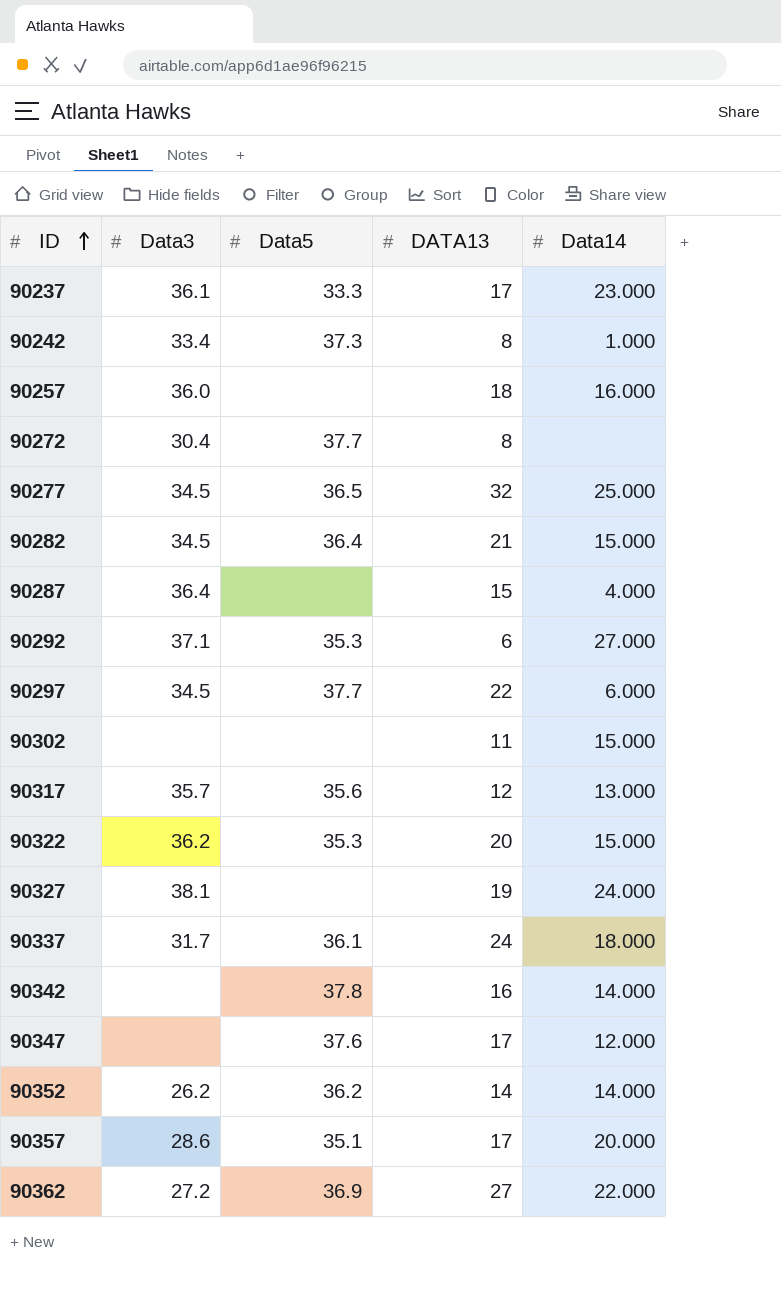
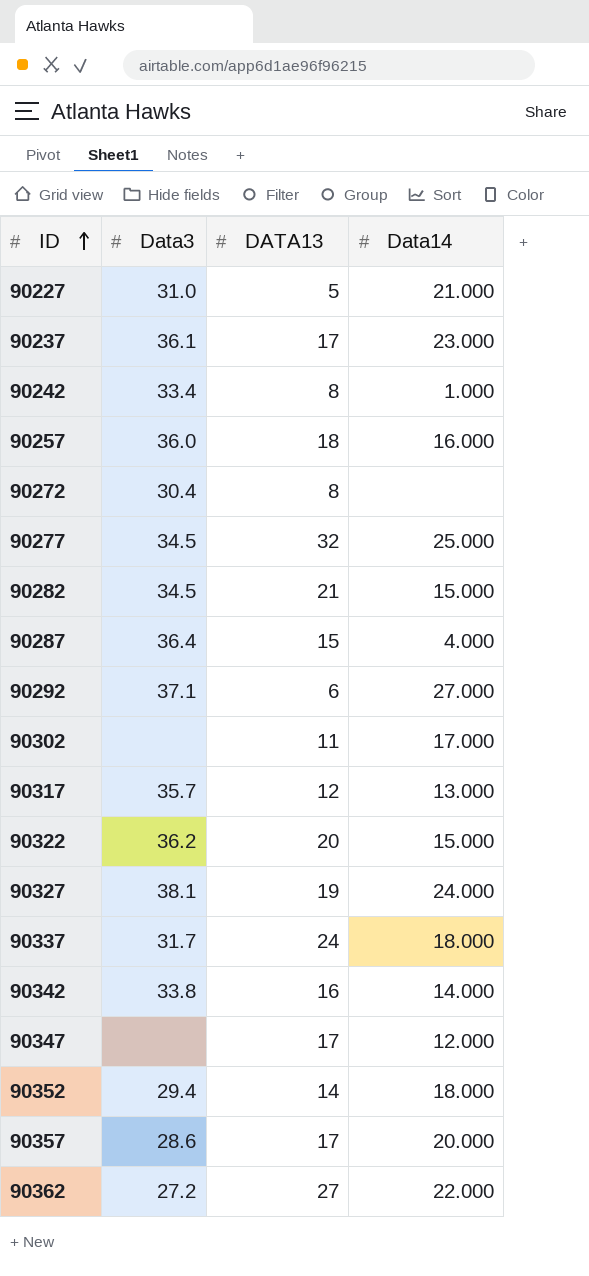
column Data5 | position: 3 -> none
row 90297: 34.5 | 37.7 | 22 | 6.000 -> none
row 90227: none -> 31.0 | 5 | 21.000
90302 | Data14: 15.000 -> 17.000
90342 | Data3: none -> 33.8
90352 | Data3: 26.2 -> 29.4
90352 | Data14: 14.000 -> 18.000

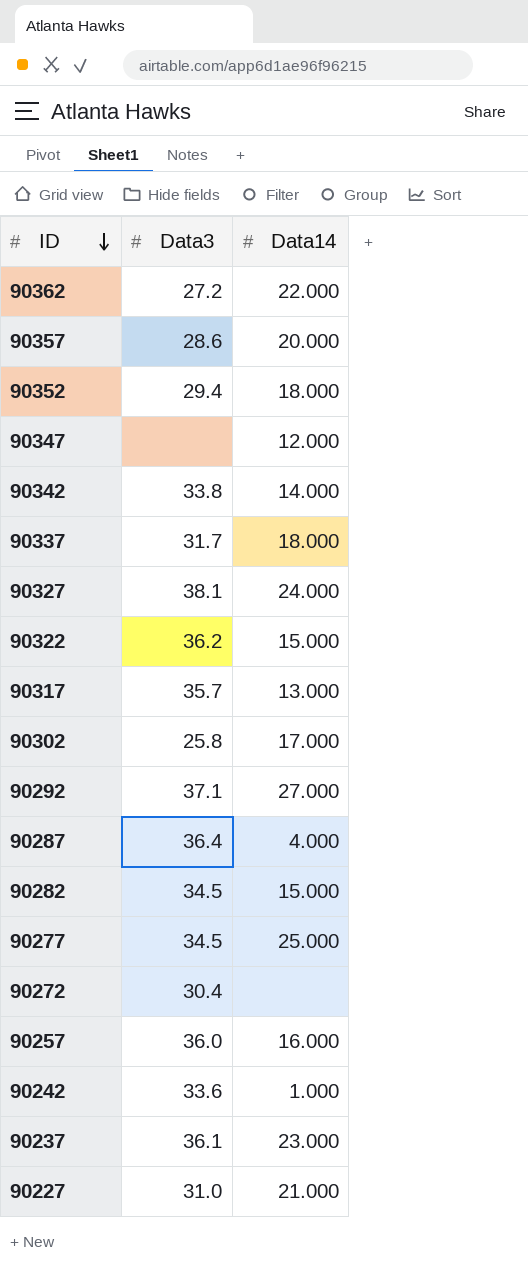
row order: ID ascending -> ID descending
column DATA13 | position: 3 -> none
90302 | Data3: none -> 25.8
90242 | Data3: 33.4 -> 33.6

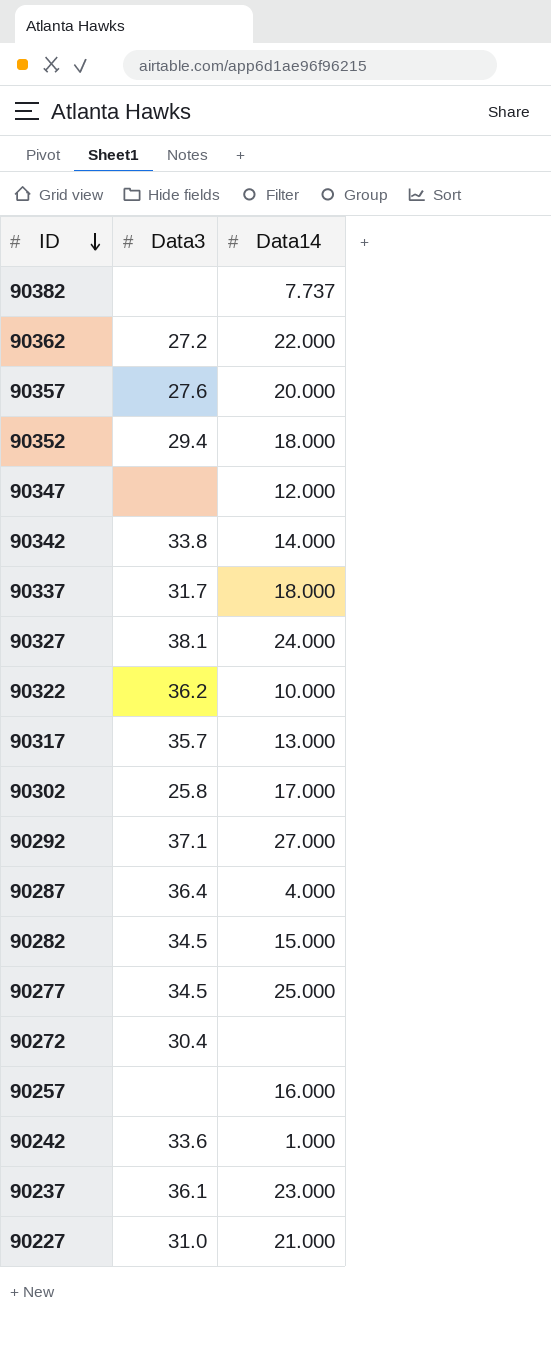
row 90382: none -> none | 7.737
90357 | Data3: 28.6 -> 27.6
90322 | Data14: 15.000 -> 10.000
90257 | Data3: 36.0 -> none

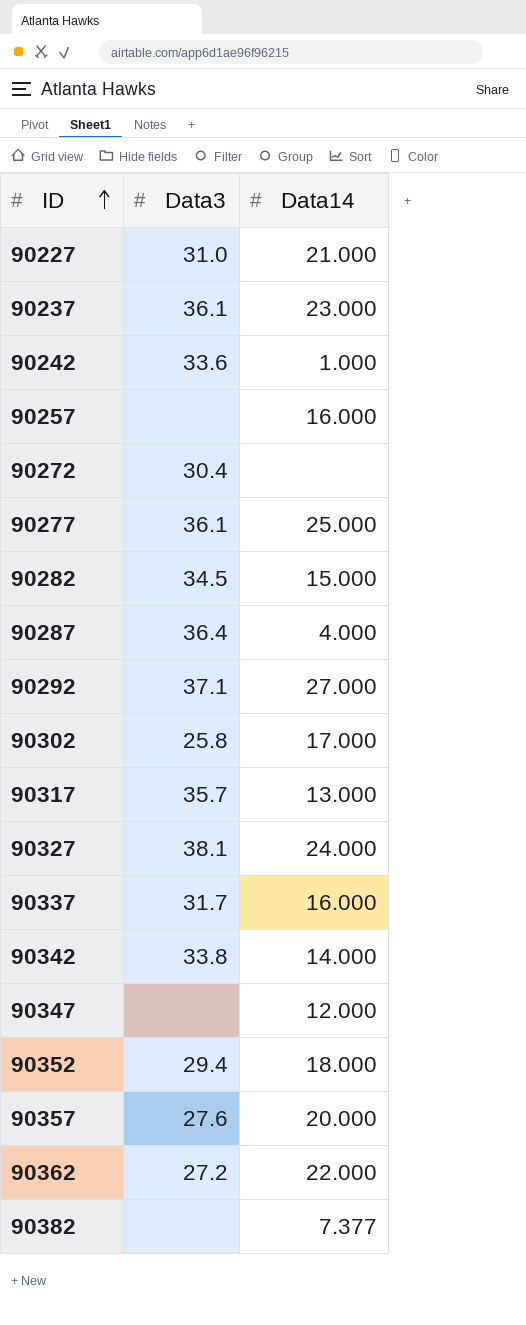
row order: ID descending -> ID ascending
row 90322: 36.2 | 10.000 -> none
90277 | Data3: 34.5 -> 36.1
90337 | Data14: 18.000 -> 16.000
90382 | Data14: 7.737 -> 7.377

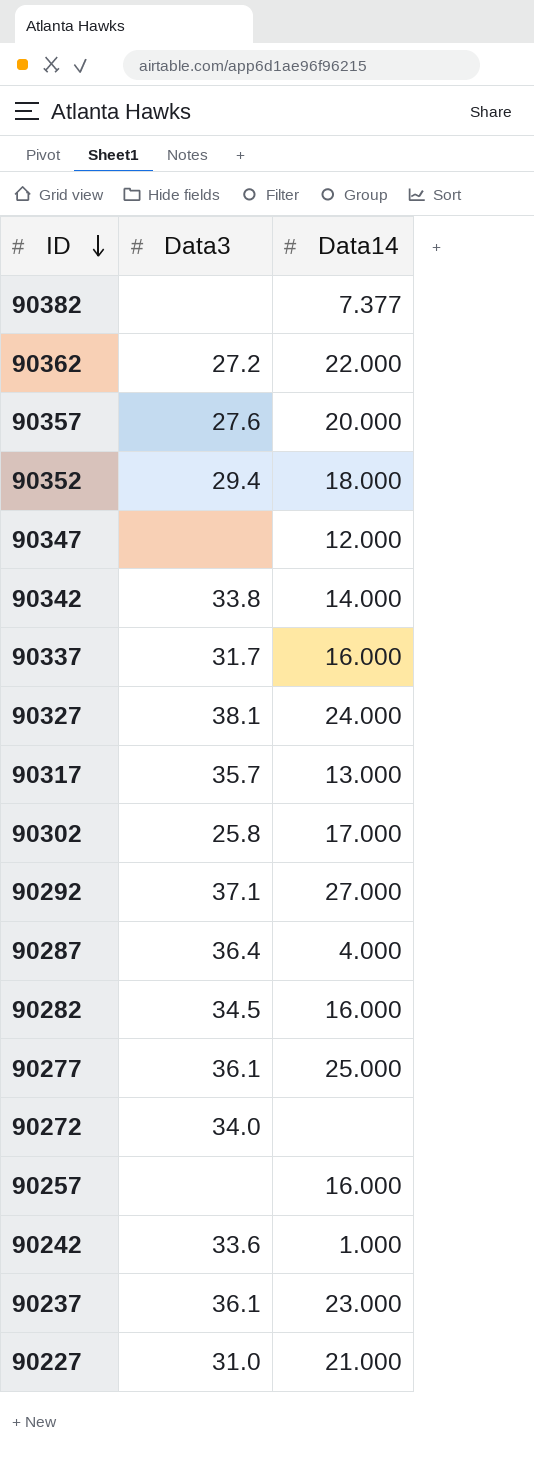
row order: ID ascending -> ID descending
90282 | Data14: 15.000 -> 16.000
90272 | Data3: 30.4 -> 34.0

